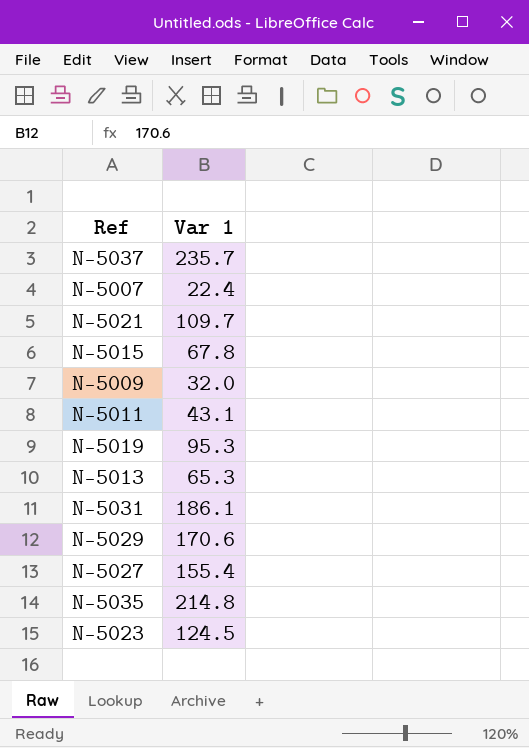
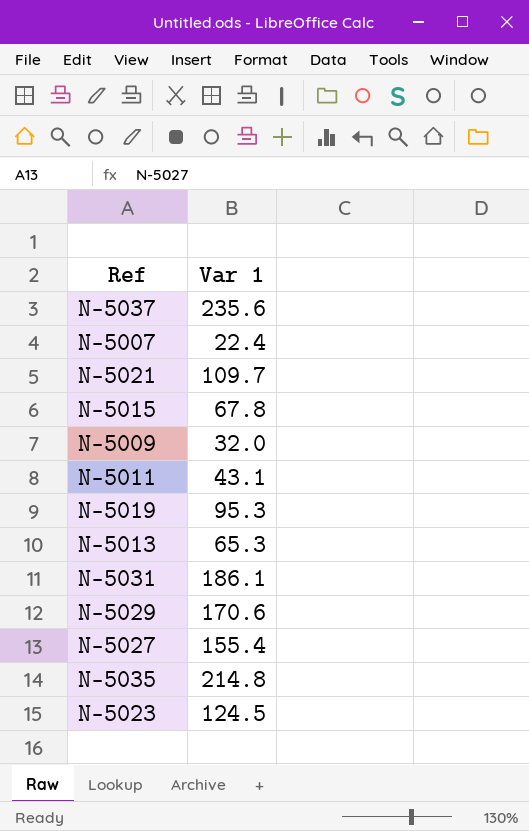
N-5037 | Var 1: 235.7 -> 235.6

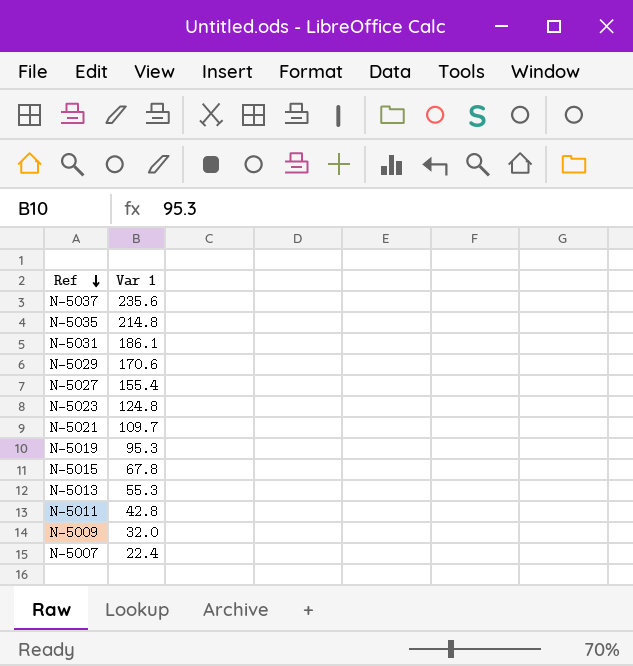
row order: none -> Ref descending
N-5023 | Var 1: 124.5 -> 124.8
N-5013 | Var 1: 65.3 -> 55.3
N-5011 | Var 1: 43.1 -> 42.8

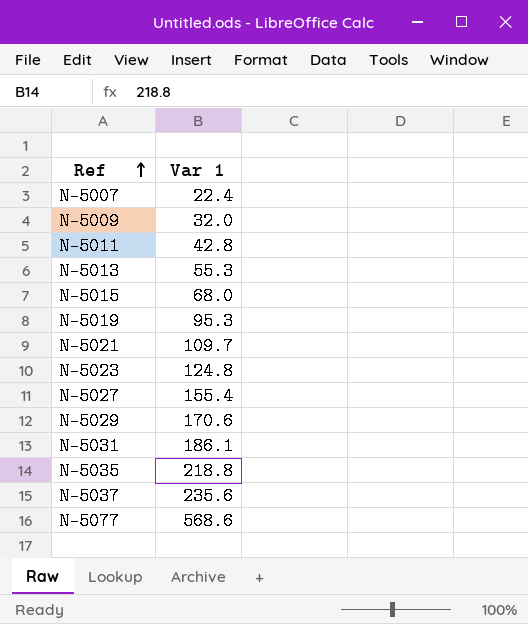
row order: Ref descending -> Ref ascending
N-5015 | Var 1: 67.8 -> 68.0
N-5035 | Var 1: 214.8 -> 218.8
row N-5077: none -> 568.6

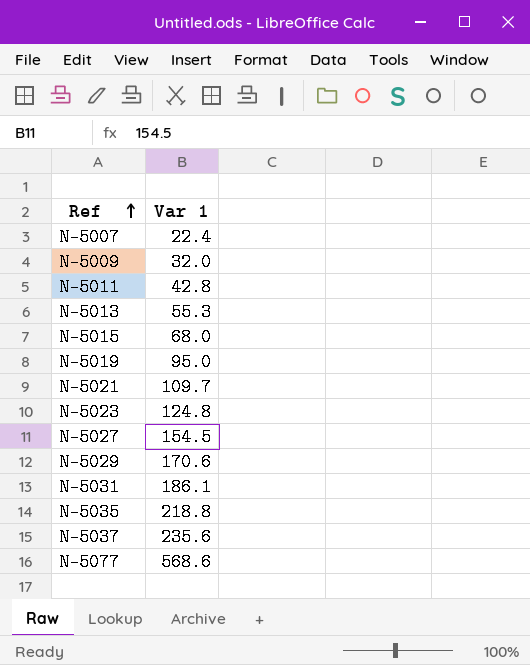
N-5019 | Var 1: 95.3 -> 95.0
N-5027 | Var 1: 155.4 -> 154.5

